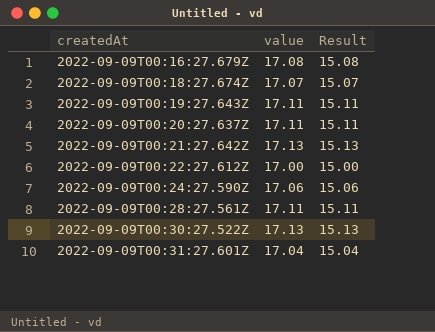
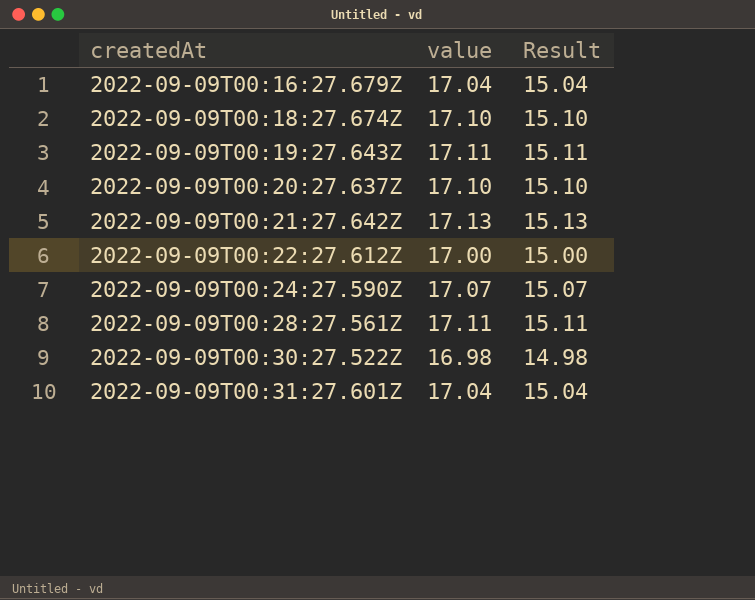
2022-09-09T00:16:27.679Z | value: 17.08 -> 17.04
2022-09-09T00:16:27.679Z | Result: 15.08 -> 15.04
2022-09-09T00:18:27.674Z | value: 17.07 -> 17.10
2022-09-09T00:18:27.674Z | Result: 15.07 -> 15.10
2022-09-09T00:20:27.637Z | value: 17.11 -> 17.10
2022-09-09T00:20:27.637Z | Result: 15.11 -> 15.10
2022-09-09T00:24:27.590Z | value: 17.06 -> 17.07
2022-09-09T00:24:27.590Z | Result: 15.06 -> 15.07
2022-09-09T00:30:27.522Z | value: 17.13 -> 16.98
2022-09-09T00:30:27.522Z | Result: 15.13 -> 14.98

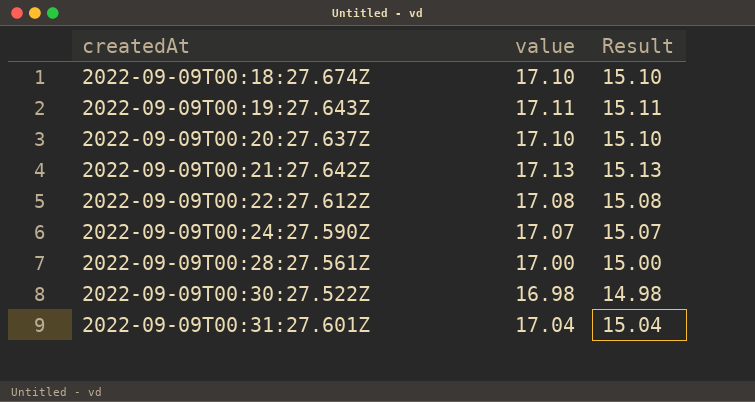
row 2022-09-09T00:16:27.679Z: 17.04 | 15.04 -> none
2022-09-09T00:22:27.612Z | value: 17.00 -> 17.08
2022-09-09T00:22:27.612Z | Result: 15.00 -> 15.08
2022-09-09T00:28:27.561Z | value: 17.11 -> 17.00
2022-09-09T00:28:27.561Z | Result: 15.11 -> 15.00

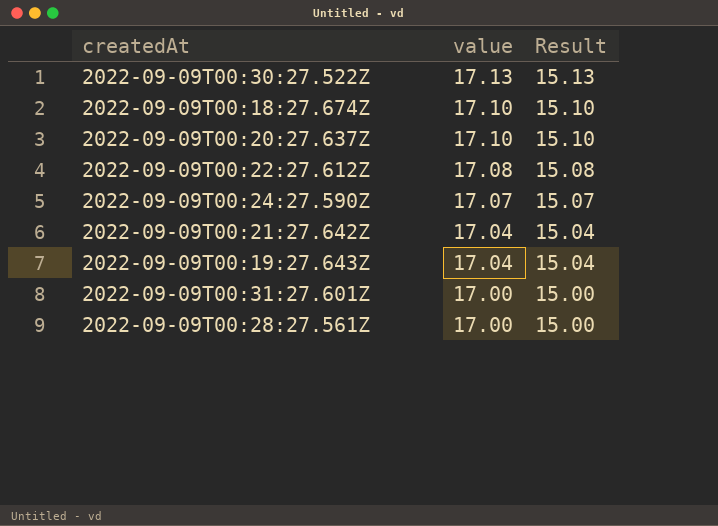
row order: createdAt ascending -> value descending
2022-09-09T00:30:27.522Z | value: 16.98 -> 17.13
2022-09-09T00:30:27.522Z | Result: 14.98 -> 15.13
2022-09-09T00:21:27.642Z | value: 17.13 -> 17.04
2022-09-09T00:21:27.642Z | Result: 15.13 -> 15.04
2022-09-09T00:19:27.643Z | value: 17.11 -> 17.04
2022-09-09T00:19:27.643Z | Result: 15.11 -> 15.04
2022-09-09T00:31:27.601Z | value: 17.04 -> 17.00
2022-09-09T00:31:27.601Z | Result: 15.04 -> 15.00

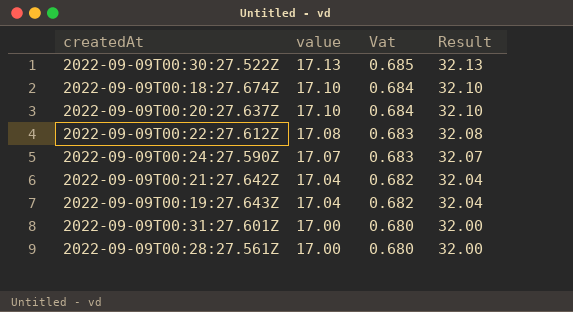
column Vat | formula: none -> [value] * 0.04
column Result | formula: [value] - 2 -> [value] + 15

